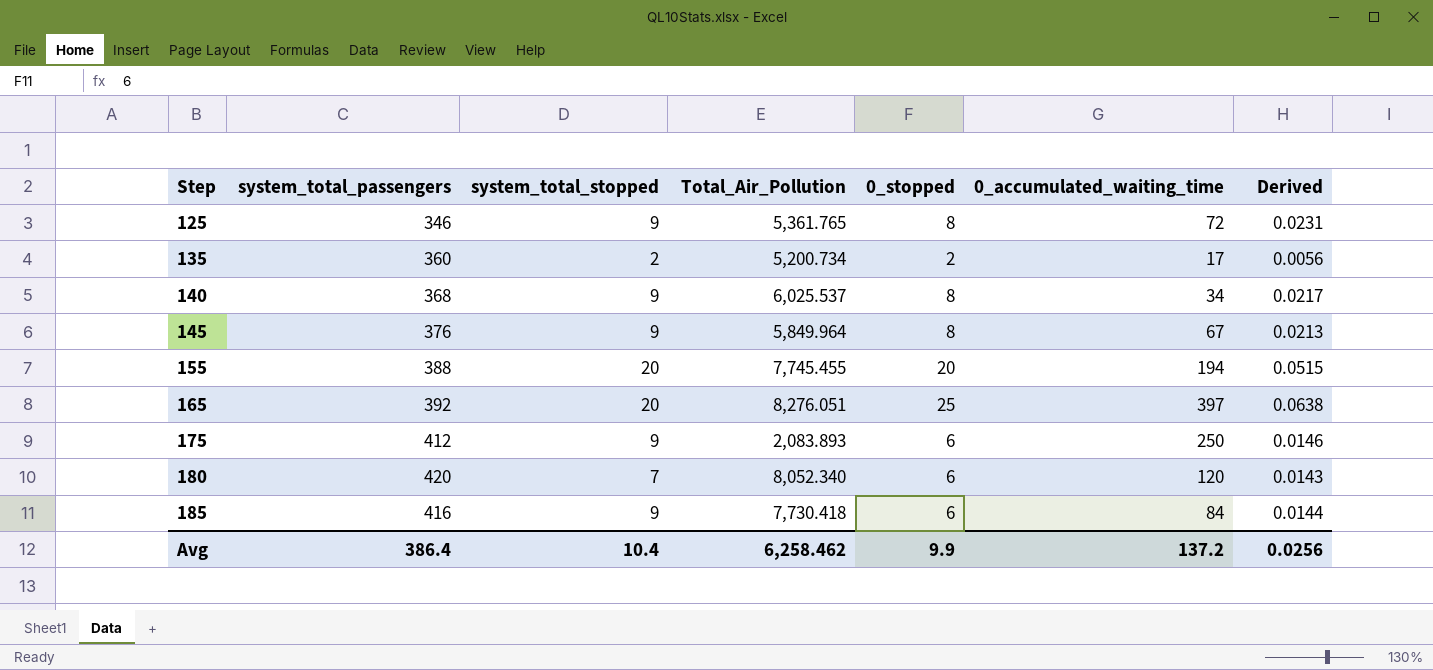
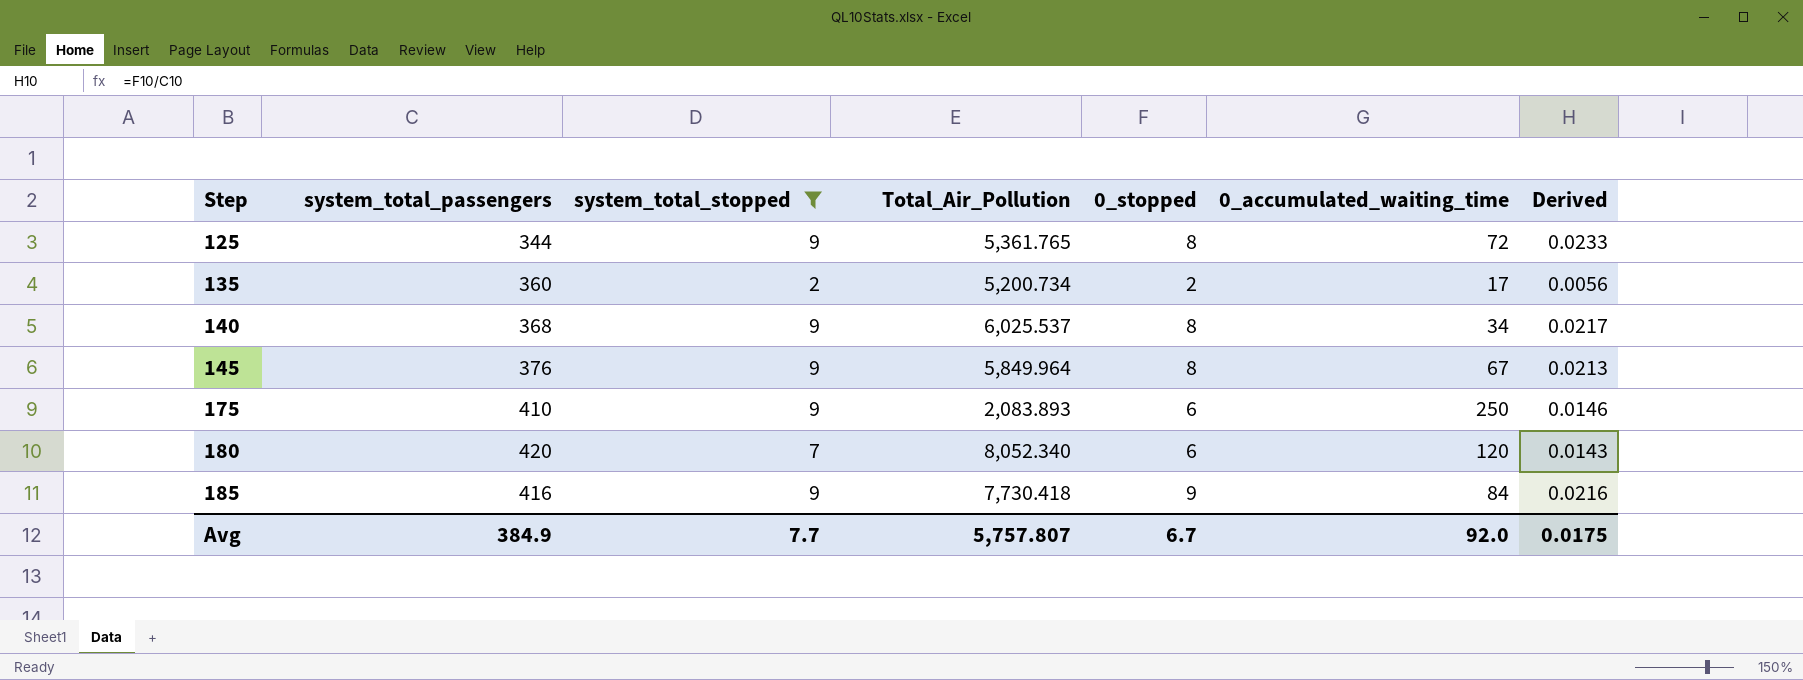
filter: none -> system_total_stopped != 20
125 | system_total_passengers: 346 -> 344
125 | Derived: 0.0231 -> 0.0233
175 | system_total_passengers: 412 -> 410
185 | 0_stopped: 6 -> 9
185 | Derived: 0.0144 -> 0.0216
Avg | system_total_passengers: 386.4 -> 384.9
Avg | system_total_stopped: 10.4 -> 7.7
Avg | Total_Air_Pollution: 6,258.462 -> 5,757.807
Avg | 0_stopped: 9.9 -> 6.7
Avg | 0_accumulated_waiting_time: 137.2 -> 92.0
Avg | Derived: 0.0256 -> 0.0175

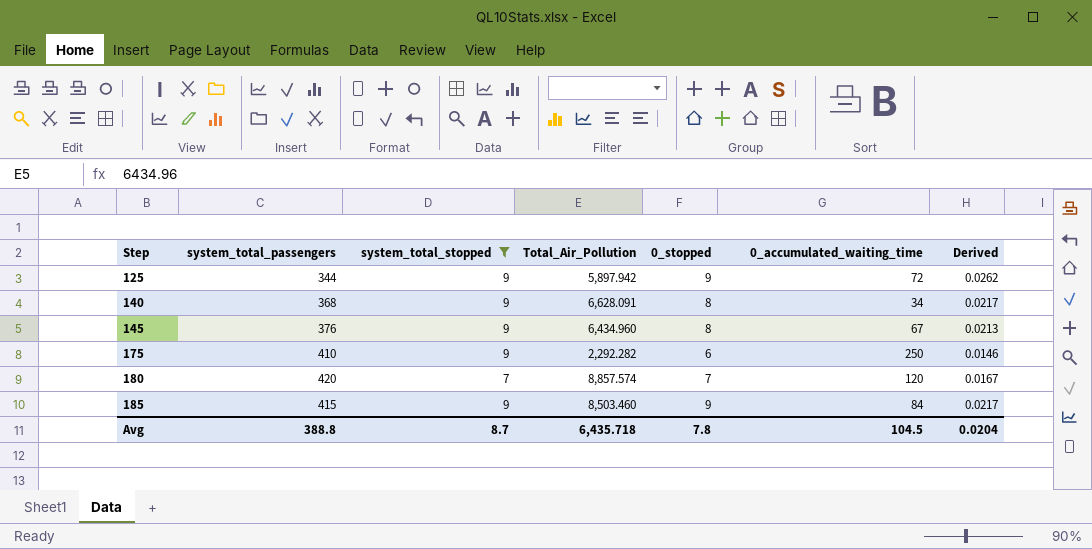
row 135: 360 | 2 | 5,200.734 | 2 | 17 | 0.0056 -> none
125 | Total_Air_Pollution: 5,361.765 -> 5,897.942
125 | 0_stopped: 8 -> 9
125 | Derived: 0.0233 -> 0.0262
140 | Total_Air_Pollution: 6,025.537 -> 6,628.091
145 | Total_Air_Pollution: 5,849.964 -> 6,434.960
175 | Total_Air_Pollution: 2,083.893 -> 2,292.282
180 | Total_Air_Pollution: 8,052.340 -> 8,857.574
180 | 0_stopped: 6 -> 7
180 | Derived: 0.0143 -> 0.0167
185 | system_total_passengers: 416 -> 415
185 | Total_Air_Pollution: 7,730.418 -> 8,503.460
185 | Derived: 0.0216 -> 0.0217
Avg | system_total_passengers: 384.9 -> 388.8
Avg | system_total_stopped: 7.7 -> 8.7
Avg | Total_Air_Pollution: 5,757.807 -> 6,435.718
Avg | 0_stopped: 6.7 -> 7.8
Avg | 0_accumulated_waiting_time: 92.0 -> 104.5
Avg | Derived: 0.0175 -> 0.0204

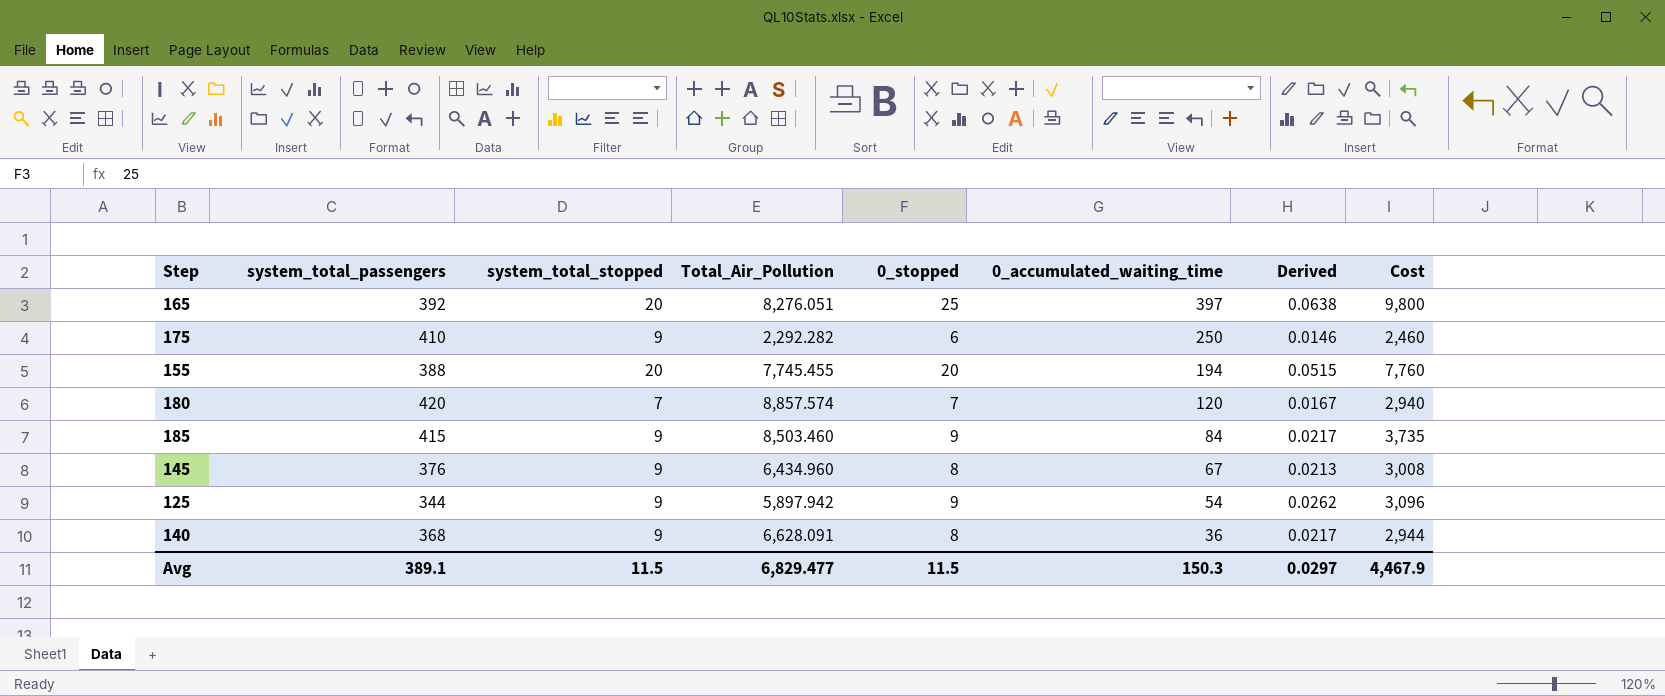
filter: system_total_stopped != 20 -> none
row order: Step ascending -> 0_accumulated_waiting_time descending
column Cost | formula: none -> [system_total_passengers] * [0_stopped]
125 | 0_accumulated_waiting_time: 72 -> 54
140 | 0_accumulated_waiting_time: 34 -> 36
Avg | system_total_passengers: 388.8 -> 389.1
Avg | system_total_stopped: 8.7 -> 11.5
Avg | Total_Air_Pollution: 6,435.718 -> 6,829.477
Avg | 0_stopped: 7.8 -> 11.5
Avg | 0_accumulated_waiting_time: 104.5 -> 150.3
Avg | Derived: 0.0204 -> 0.0297

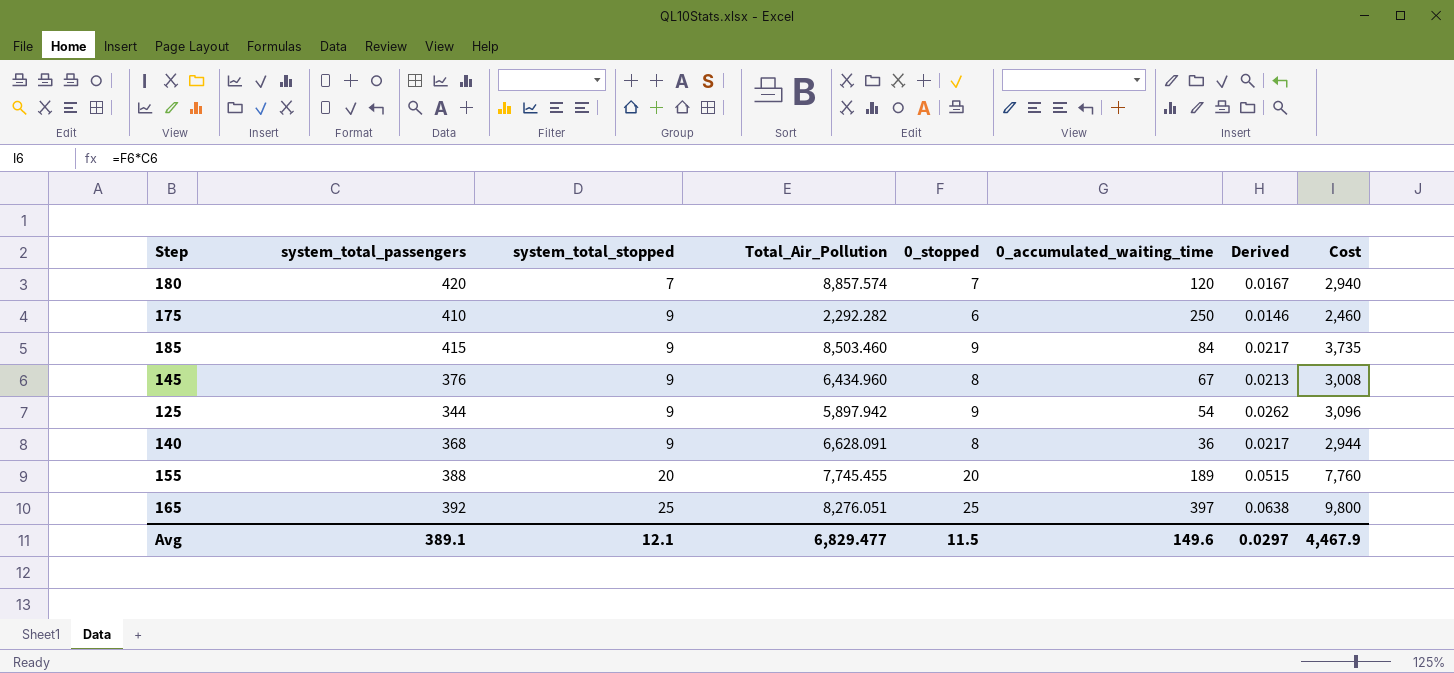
row order: 0_accumulated_waiting_time descending -> system_total_stopped ascending
155 | 0_accumulated_waiting_time: 194 -> 189
165 | system_total_stopped: 20 -> 25
Avg | system_total_stopped: 11.5 -> 12.1
Avg | 0_accumulated_waiting_time: 150.3 -> 149.6

